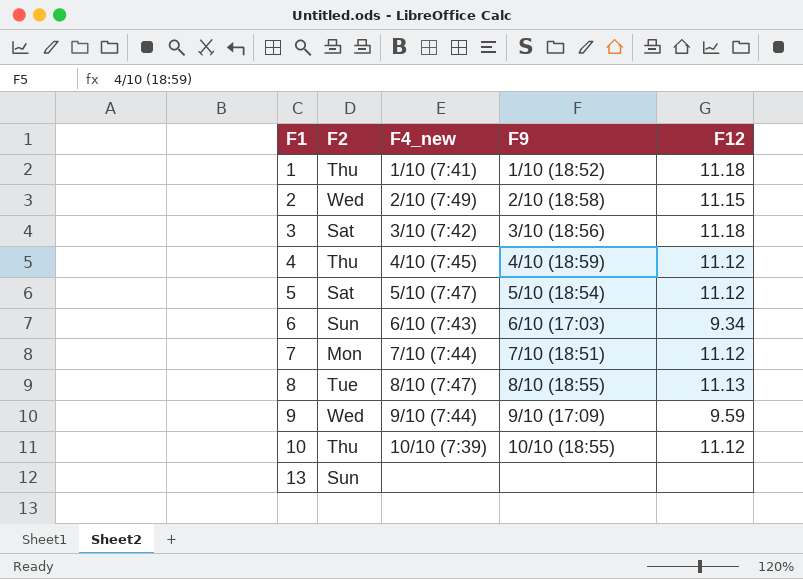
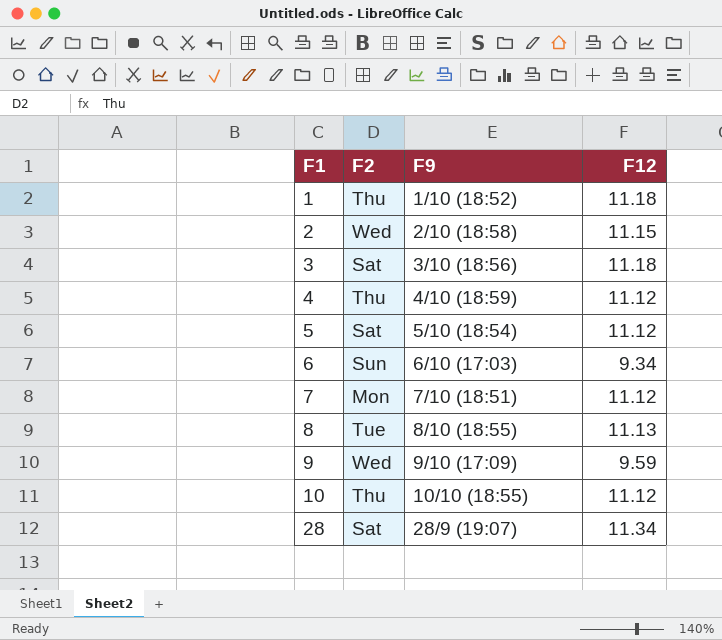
column F4_new | position: 3 -> none
row 13: Sun | none | none | none -> none
row 28: none -> Sat | 28/9 (19:07) | 11.34

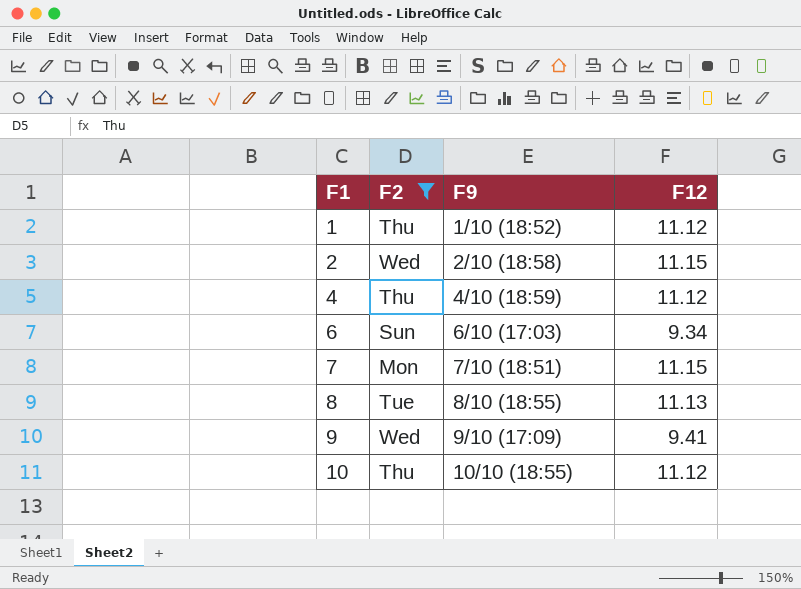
filter: none -> F2 != Sat
1 | F12: 11.18 -> 11.12
7 | F12: 11.12 -> 11.15
9 | F12: 9.59 -> 9.41

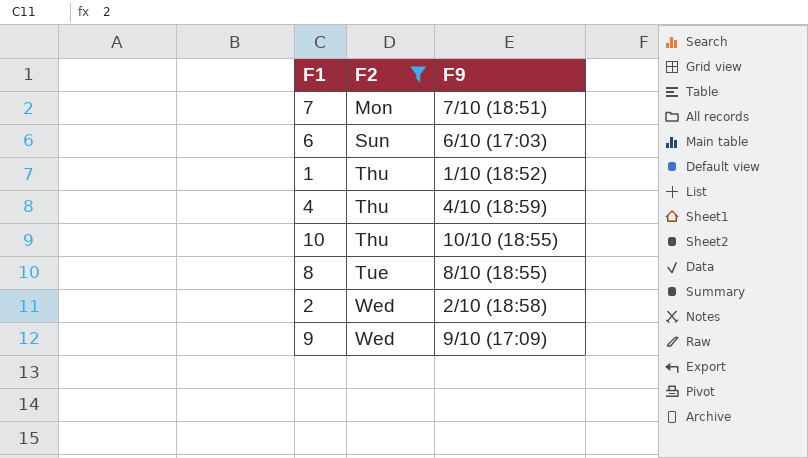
row order: F1 ascending -> F2 ascending
column F12 | position: 4 -> none

